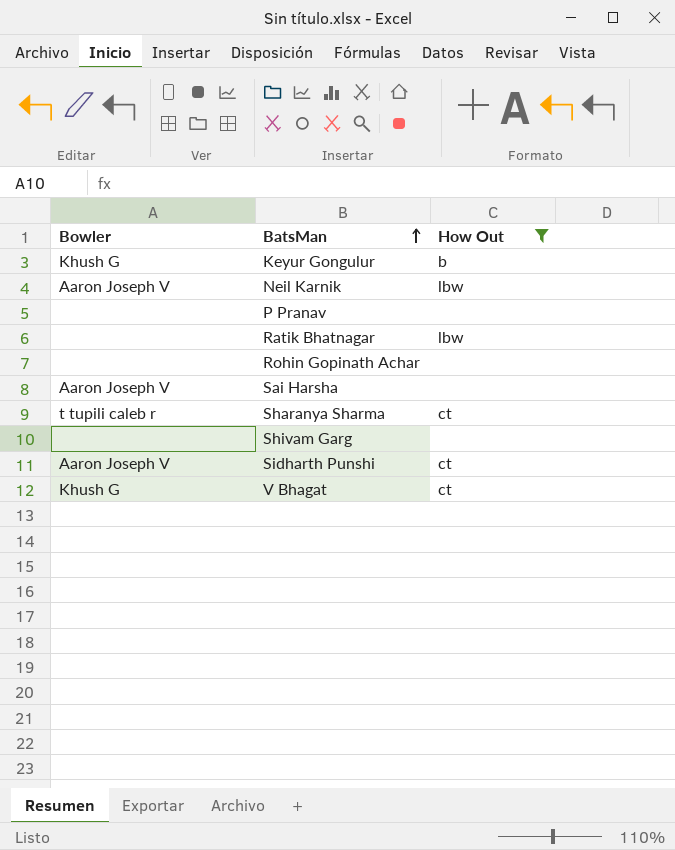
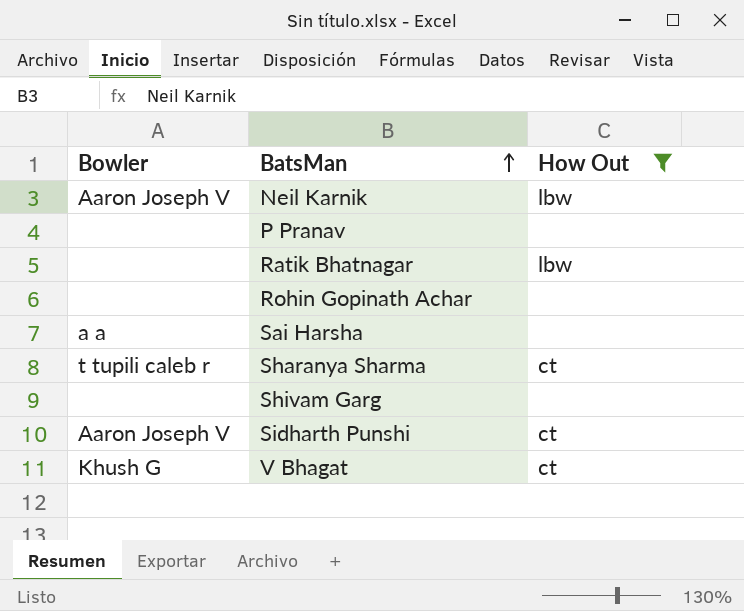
row Keyur Gongulur: Khush G | b -> none
Sai Harsha | Bowler: Aaron Joseph V -> a a

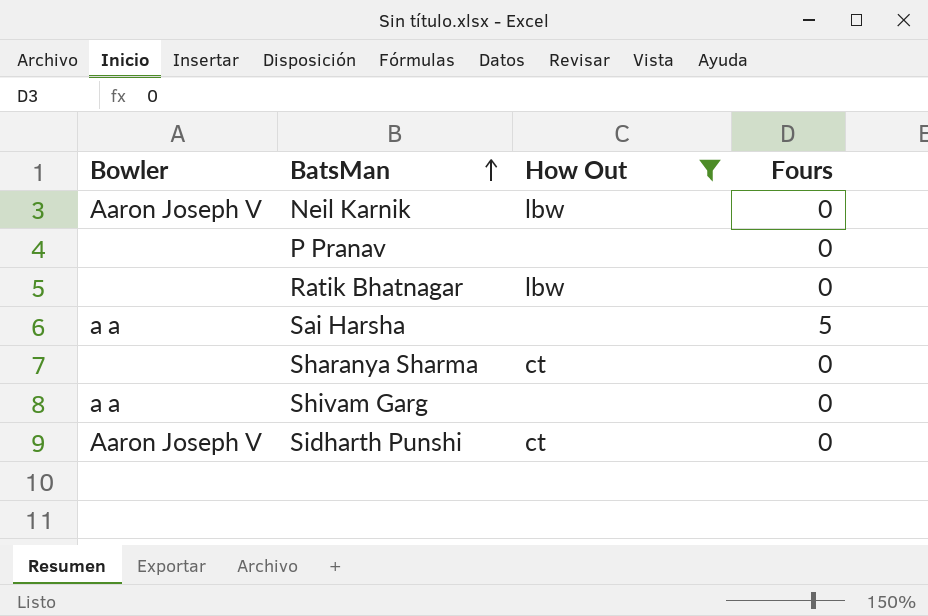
column Fours | position: none -> 4
row Rohin Gopinath Achar: none | none -> none
row V Bhagat: Khush G | ct -> none
Sharanya Sharma | Bowler: t tupili caleb r -> none
Shivam Garg | Bowler: none -> a a

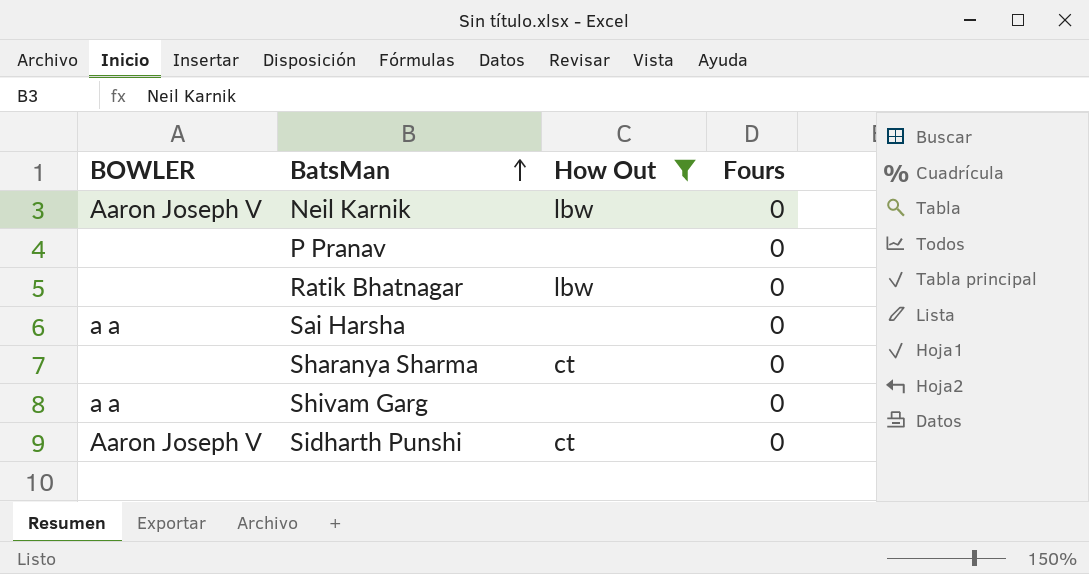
column name: Bowler -> BOWLER
Sai Harsha | Fours: 5 -> 0

